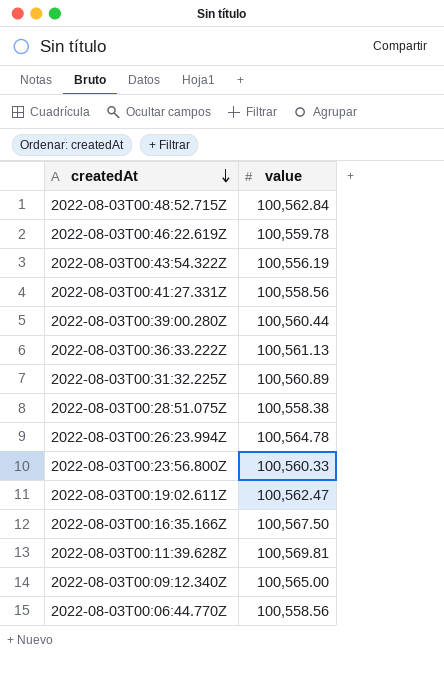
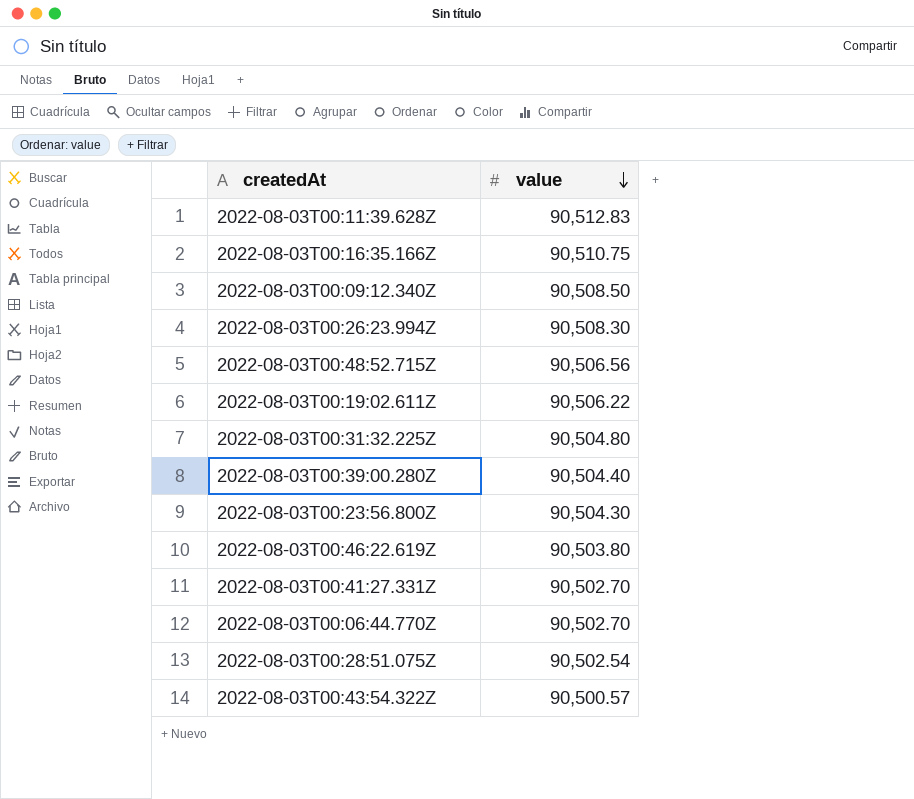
row order: createdAt descending -> value descending
row 2022-08-03T00:36:33.222Z: 100,561.13 -> none
2022-08-03T00:11:39.628Z | value: 100,569.81 -> 90,512.83
2022-08-03T00:16:35.166Z | value: 100,567.50 -> 90,510.75
2022-08-03T00:09:12.340Z | value: 100,565.00 -> 90,508.50
2022-08-03T00:26:23.994Z | value: 100,564.78 -> 90,508.30
2022-08-03T00:48:52.715Z | value: 100,562.84 -> 90,506.56
2022-08-03T00:19:02.611Z | value: 100,562.47 -> 90,506.22
2022-08-03T00:31:32.225Z | value: 100,560.89 -> 90,504.80
2022-08-03T00:39:00.280Z | value: 100,560.44 -> 90,504.40
2022-08-03T00:23:56.800Z | value: 100,560.33 -> 90,504.30
2022-08-03T00:46:22.619Z | value: 100,559.78 -> 90,503.80
2022-08-03T00:41:27.331Z | value: 100,558.56 -> 90,502.70
2022-08-03T00:06:44.770Z | value: 100,558.56 -> 90,502.70
2022-08-03T00:28:51.075Z | value: 100,558.38 -> 90,502.54
2022-08-03T00:43:54.322Z | value: 100,556.19 -> 90,500.57

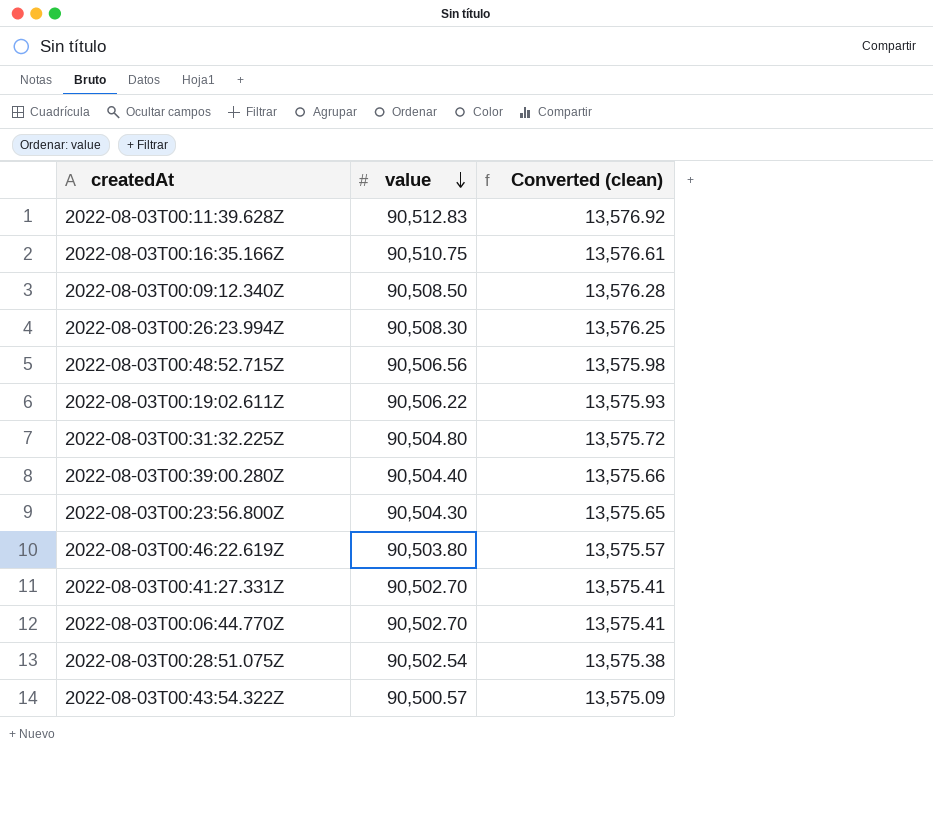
column Converted (clean) | formula: none -> [value] * 0.15

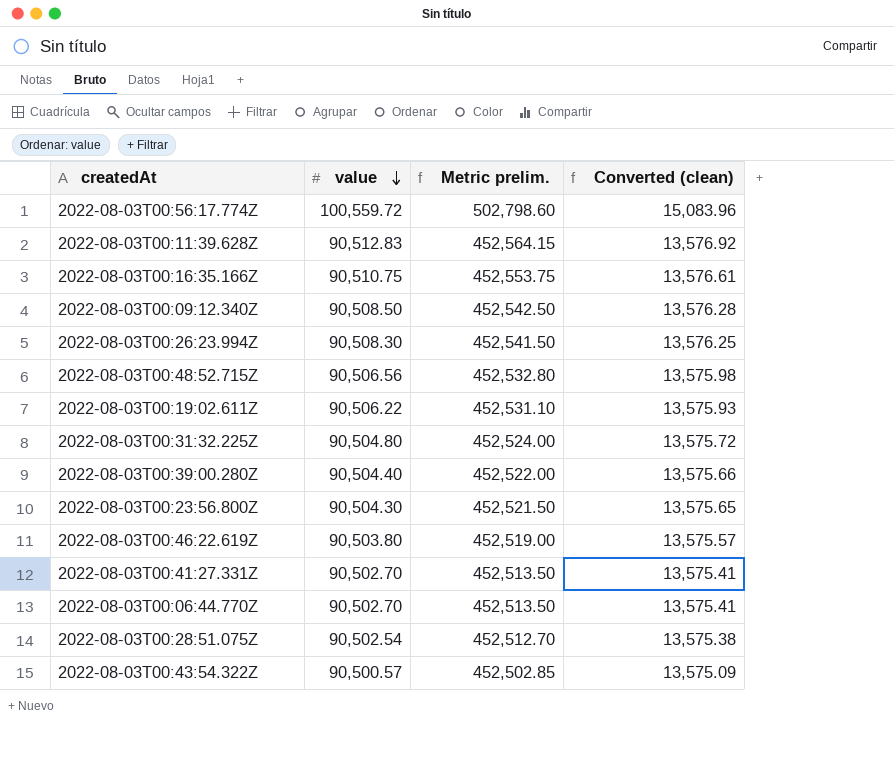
column Metric prelim. | formula: none -> [value] * 5
row 2022-08-03T00:56:17.774Z: none -> 100,559.72 | 502,798.60 | 15,083.96

